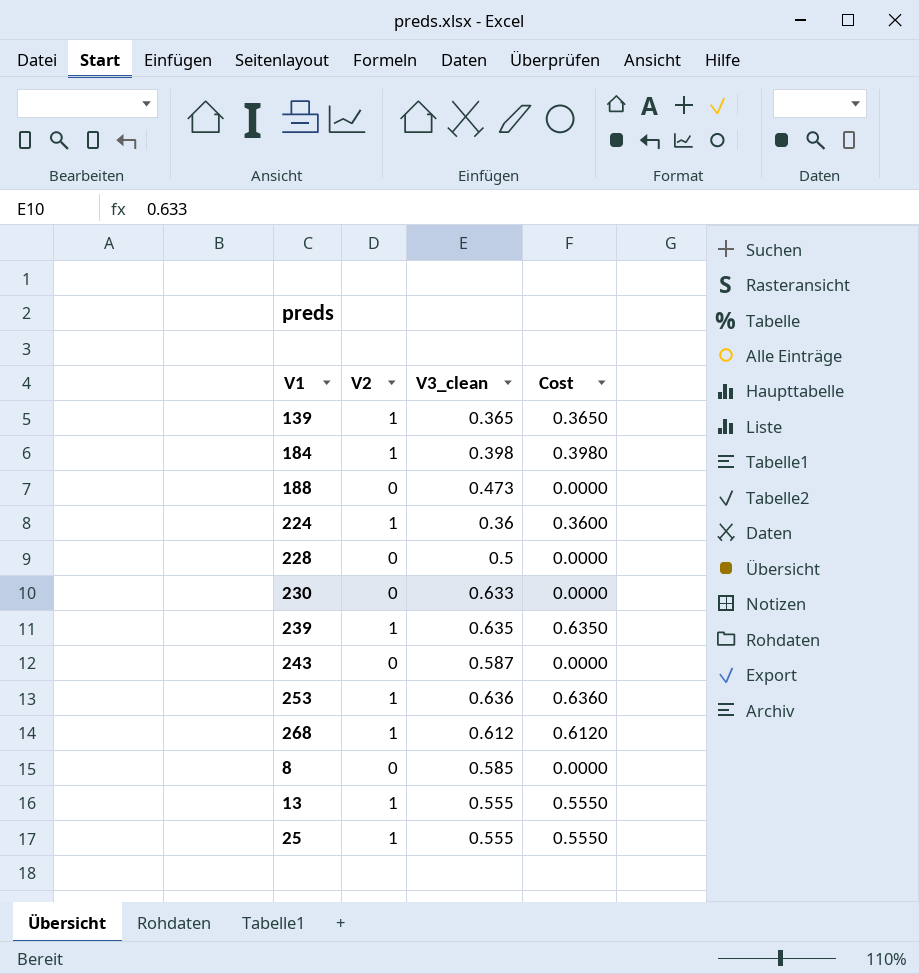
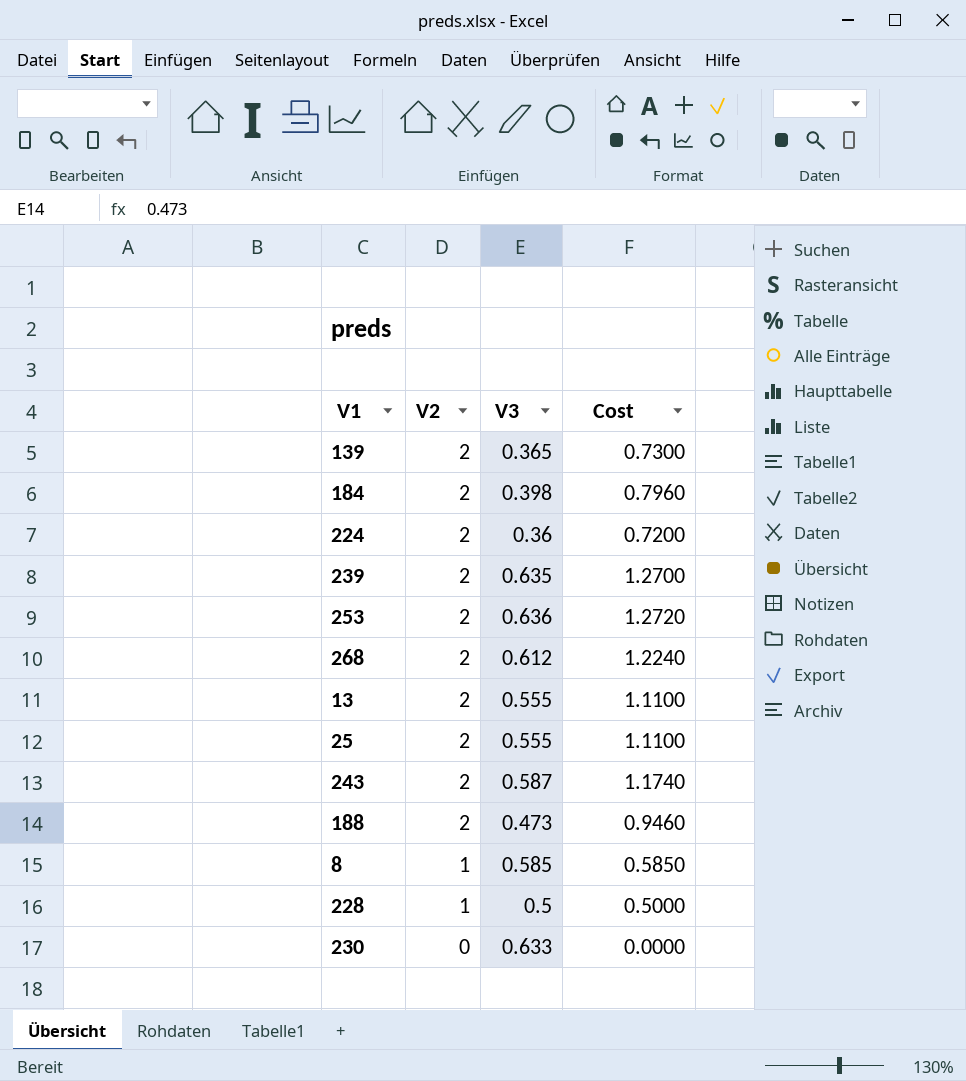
row order: none -> V2 descending
column name: V3_clean -> V3
139 | V2: 1 -> 2
139 | Cost: 0.3650 -> 0.7300
184 | V2: 1 -> 2
184 | Cost: 0.3980 -> 0.7960
224 | V2: 1 -> 2
224 | Cost: 0.3600 -> 0.7200
239 | V2: 1 -> 2
239 | Cost: 0.6350 -> 1.2700
253 | V2: 1 -> 2
253 | Cost: 0.6360 -> 1.2720
268 | V2: 1 -> 2
268 | Cost: 0.6120 -> 1.2240
13 | V2: 1 -> 2
13 | Cost: 0.5550 -> 1.1100
25 | V2: 1 -> 2
25 | Cost: 0.5550 -> 1.1100
243 | V2: 0 -> 2
243 | Cost: 0.0000 -> 1.1740
188 | V2: 0 -> 2
188 | Cost: 0.0000 -> 0.9460
8 | V2: 0 -> 1
8 | Cost: 0.0000 -> 0.5850
228 | V2: 0 -> 1
228 | Cost: 0.0000 -> 0.5000

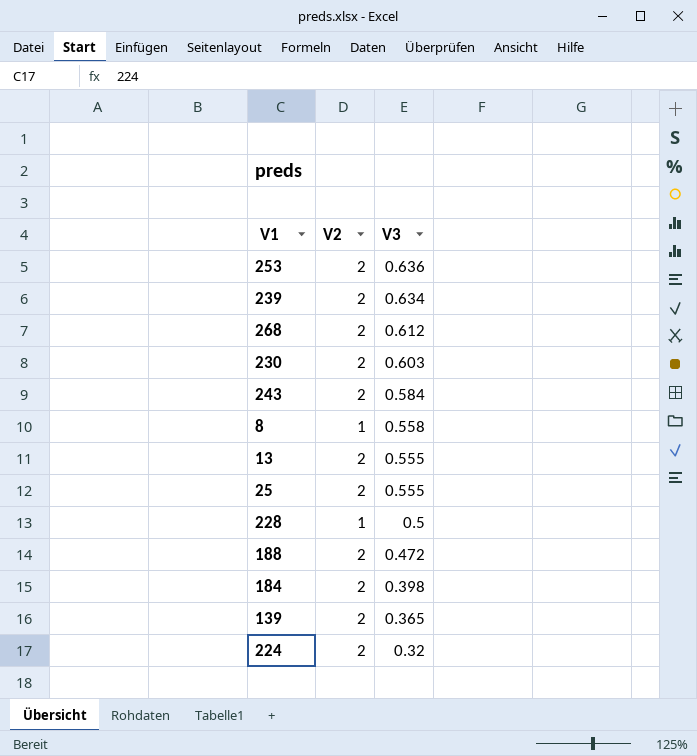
row order: V2 descending -> V3 descending
column Cost | formula: [V2] * [V3] -> none
239 | V3: 0.635 -> 0.634
230 | V2: 0 -> 2
230 | V3: 0.633 -> 0.603
243 | V3: 0.587 -> 0.584
8 | V3: 0.585 -> 0.558
188 | V3: 0.473 -> 0.472
224 | V3: 0.36 -> 0.32

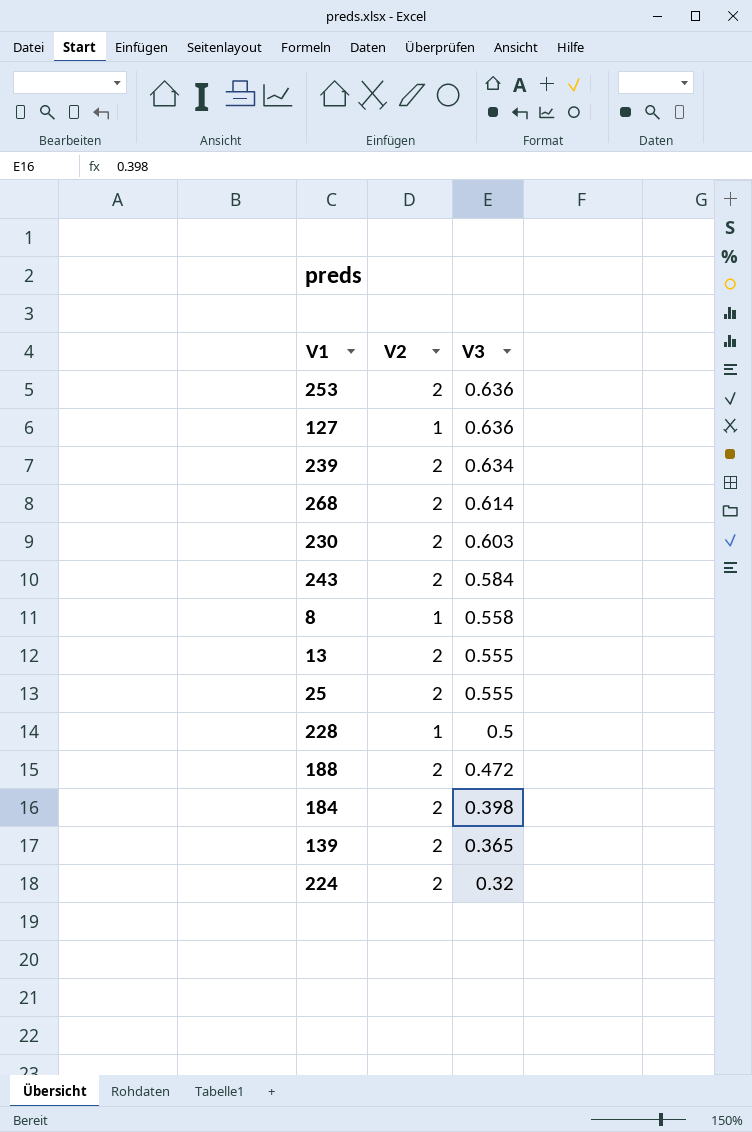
row 127: none -> 1 | 0.636
268 | V3: 0.612 -> 0.614

